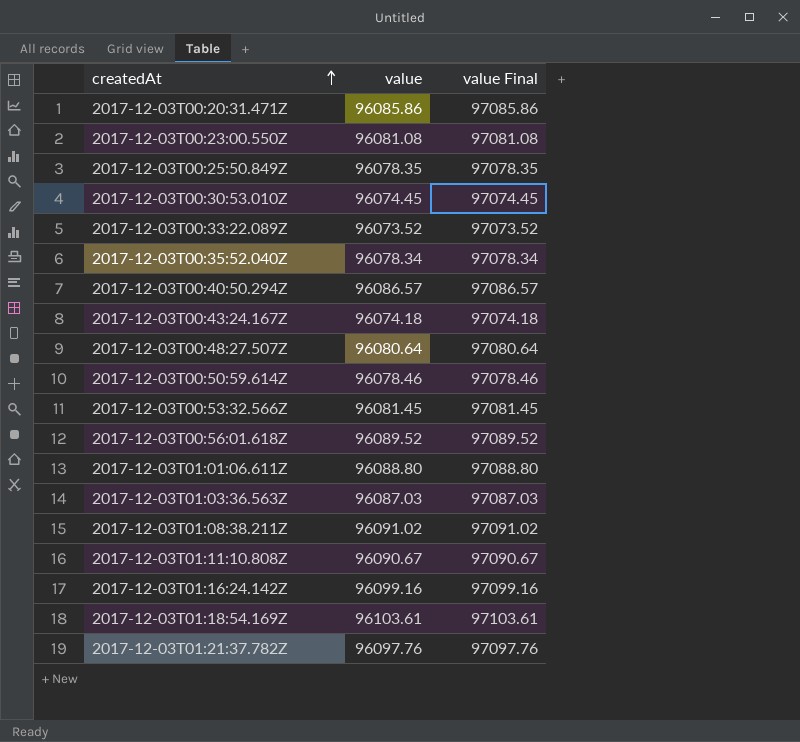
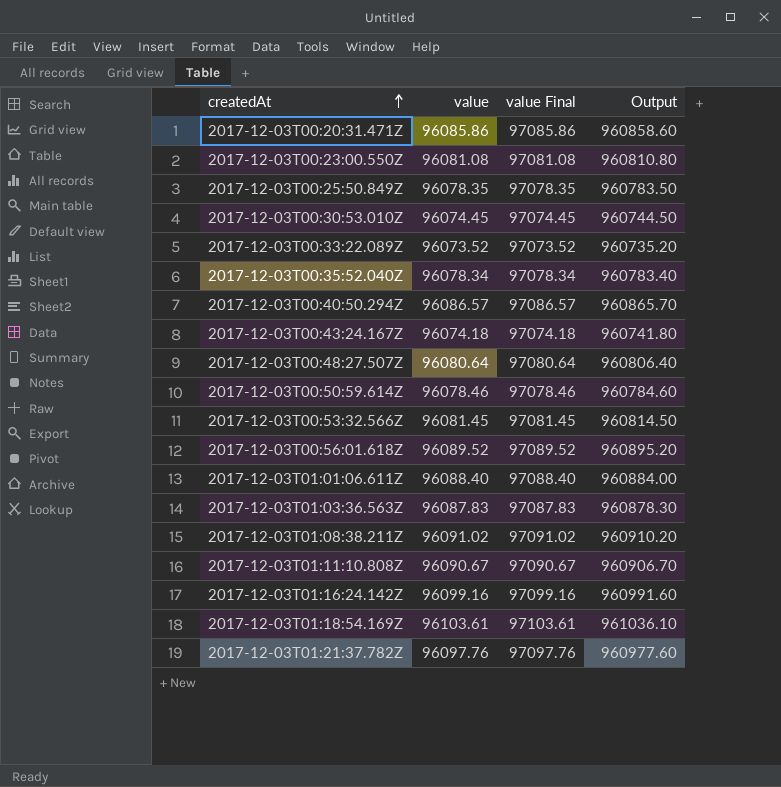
column Output | formula: none -> [value] * 10
2017-12-03T01:01:06.611Z | value: 96088.80 -> 96088.40
2017-12-03T01:01:06.611Z | value Final: 97088.80 -> 97088.40
2017-12-03T01:03:36.563Z | value: 96087.03 -> 96087.83
2017-12-03T01:03:36.563Z | value Final: 97087.03 -> 97087.83

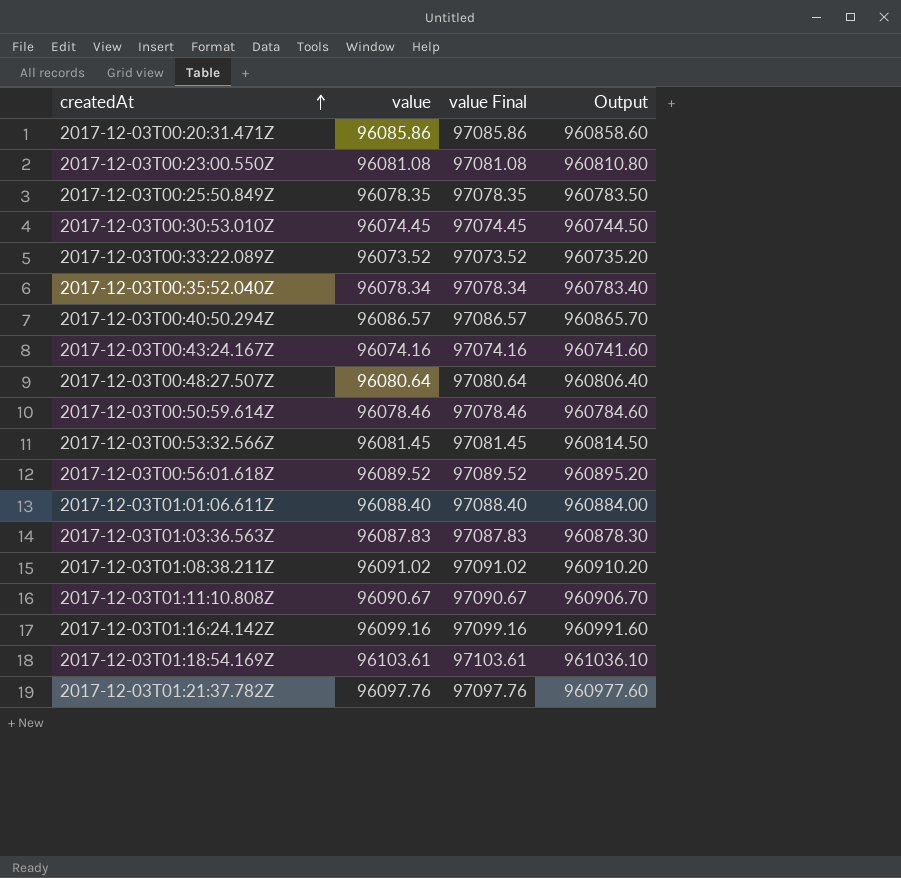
2017-12-03T00:43:24.167Z | value: 96074.18 -> 96074.16
2017-12-03T00:43:24.167Z | value Final: 97074.18 -> 97074.16
2017-12-03T00:43:24.167Z | Output: 960741.80 -> 960741.60

